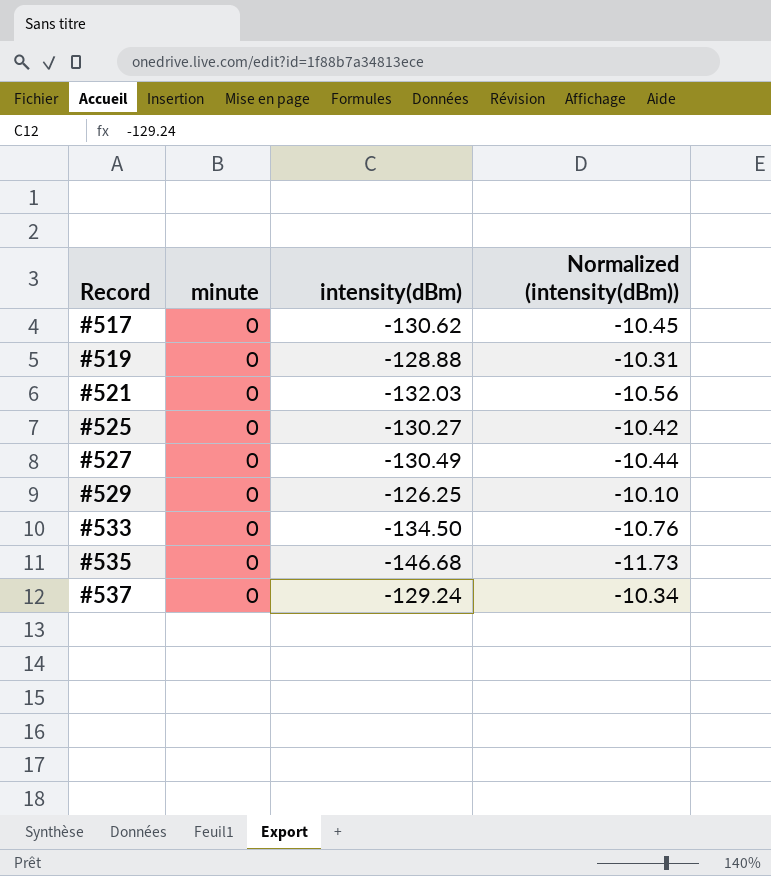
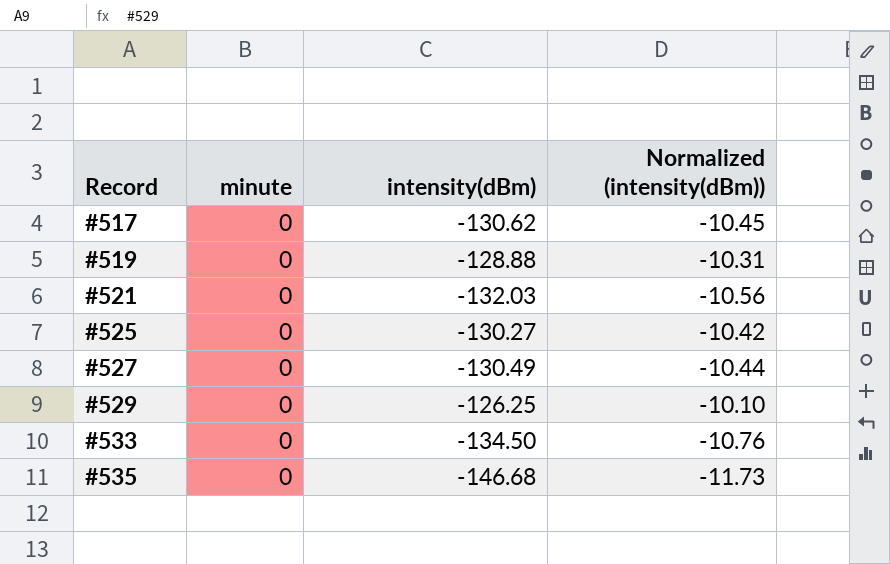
row #537: 0 | -129.24 | -10.34 -> none

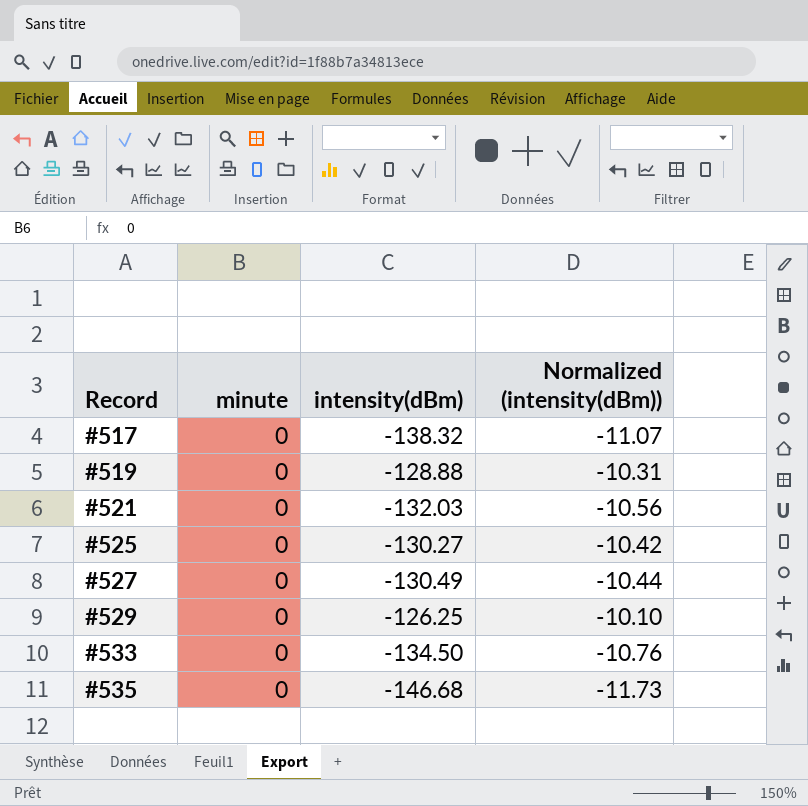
#517 | intensity(dBm): -130.62 -> -138.32
#517 | Normalized (intensity(dBm)): -10.45 -> -11.07

